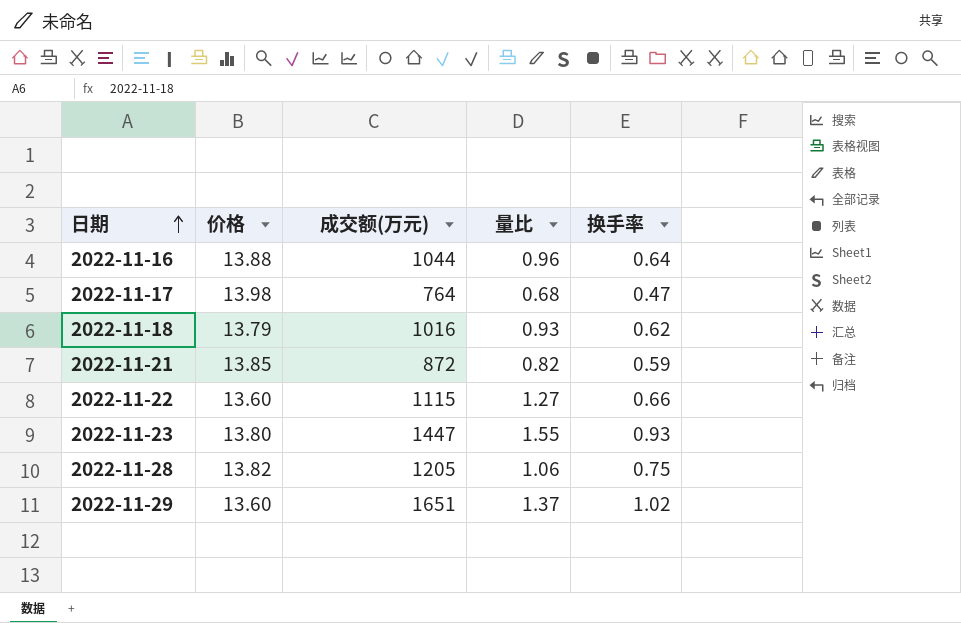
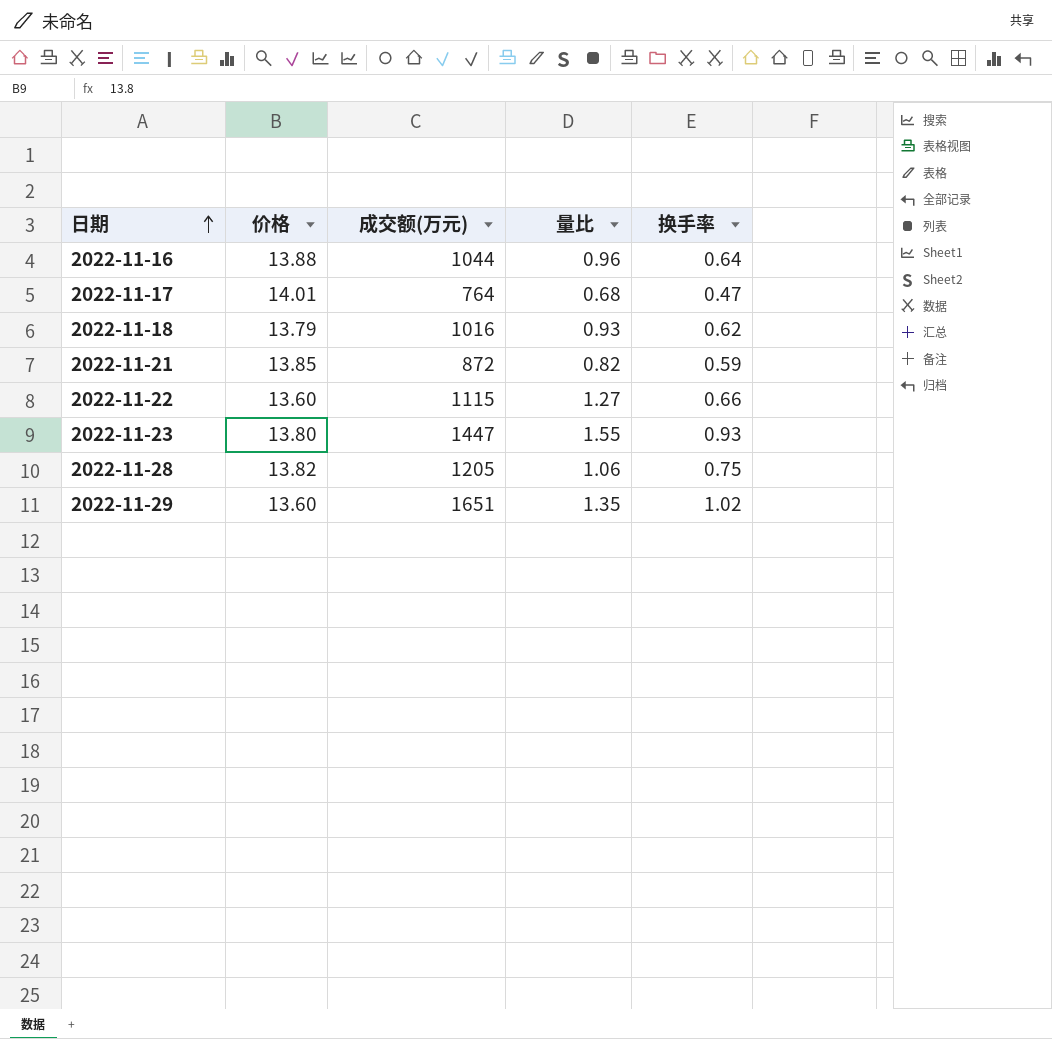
2022-11-17 | 价格: 13.98 -> 14.01
2022-11-29 | 量比: 1.37 -> 1.35

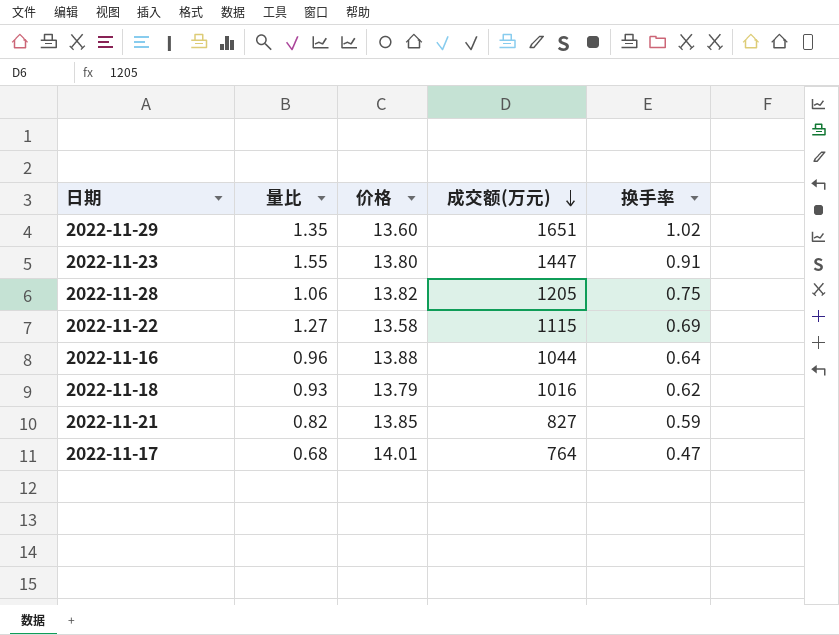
row order: 日期 ascending -> 成交额(万元) descending
column 量比 | position: 4 -> 2
2022-11-23 | 换手率: 0.93 -> 0.91
2022-11-22 | 价格: 13.60 -> 13.58
2022-11-22 | 换手率: 0.66 -> 0.69
2022-11-21 | 成交额(万元): 872 -> 827

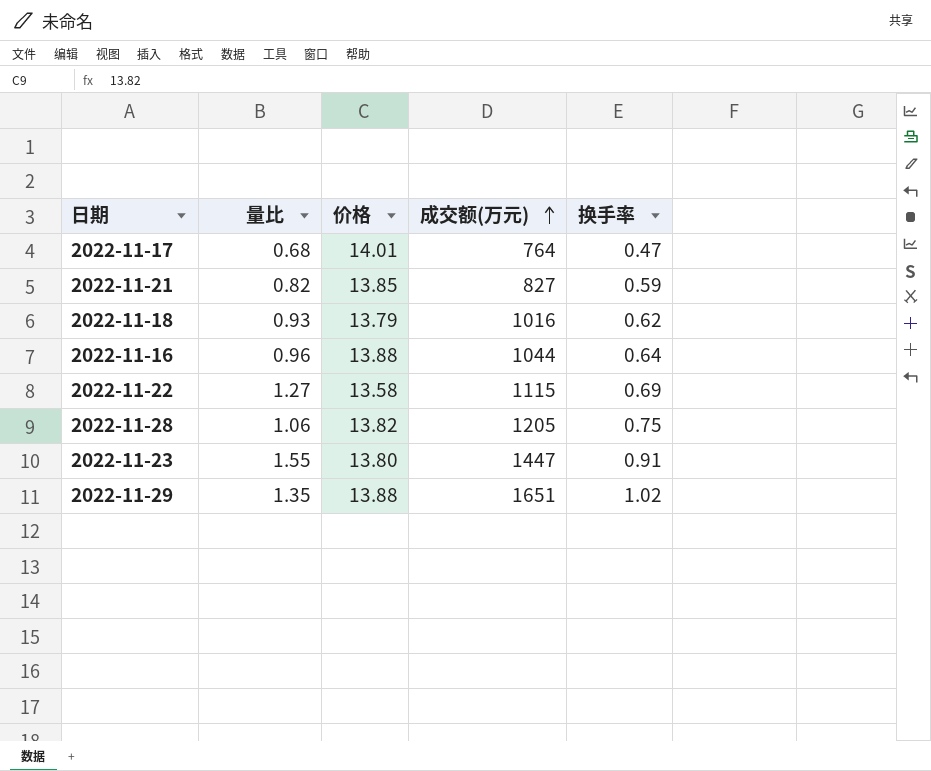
row order: 成交额(万元) descending -> 成交额(万元) ascending
2022-11-29 | 价格: 13.60 -> 13.88

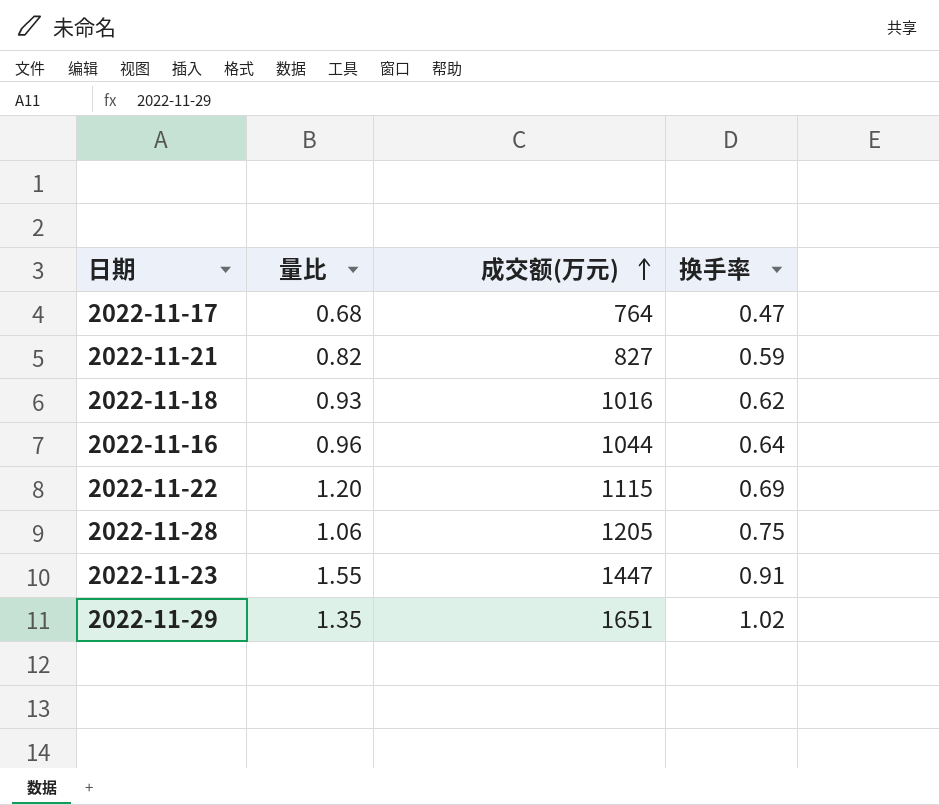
column 价格 | position: 3 -> none
2022-11-22 | 量比: 1.27 -> 1.20

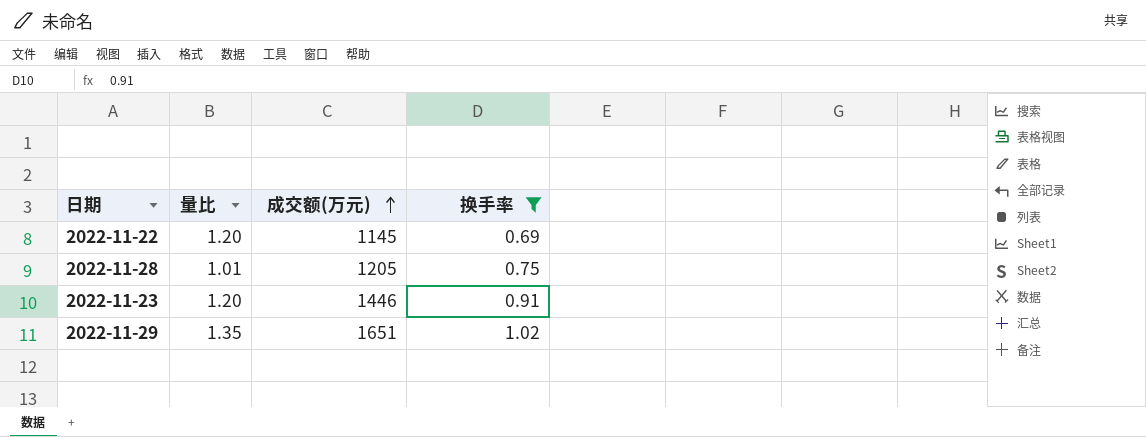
filter: none -> 换手率 >= 0.69
2022-11-22 | 成交额(万元): 1115 -> 1145
2022-11-28 | 量比: 1.06 -> 1.01
2022-11-23 | 量比: 1.55 -> 1.20
2022-11-23 | 成交额(万元): 1447 -> 1446

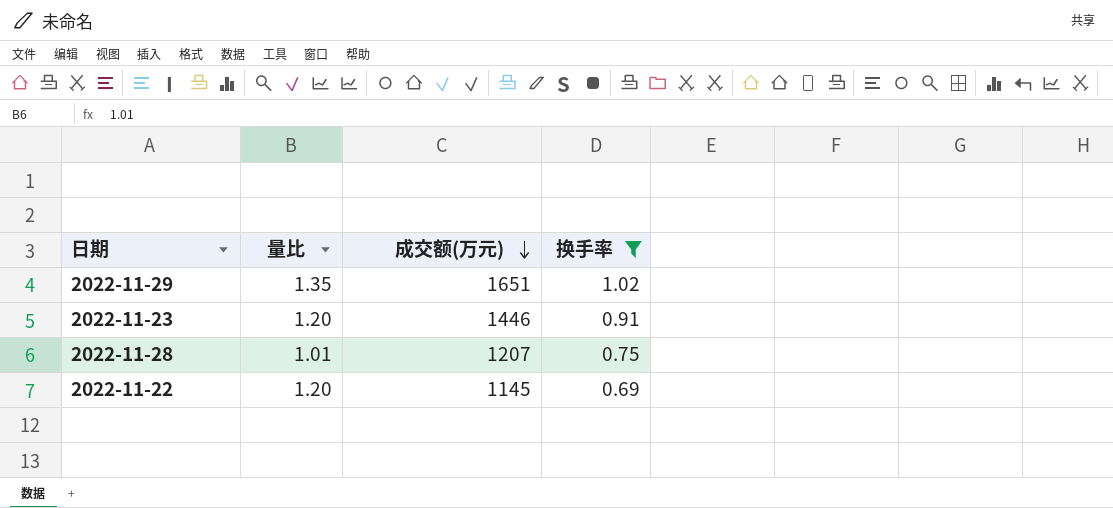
row order: 成交额(万元) ascending -> 成交额(万元) descending
2022-11-28 | 成交额(万元): 1205 -> 1207

